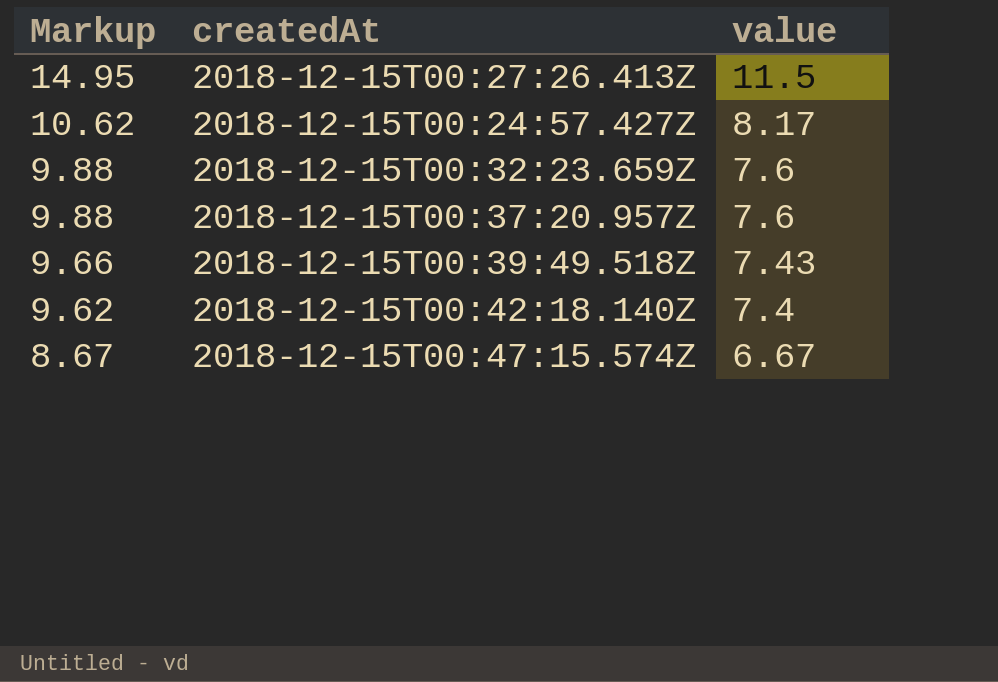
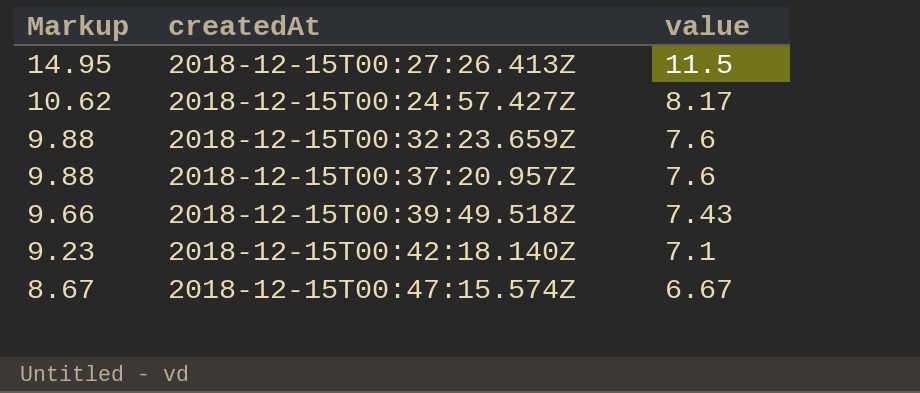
2018-12-15T00:42:18.140Z | Markup: 9.62 -> 9.23
2018-12-15T00:42:18.140Z | value: 7.4 -> 7.1

